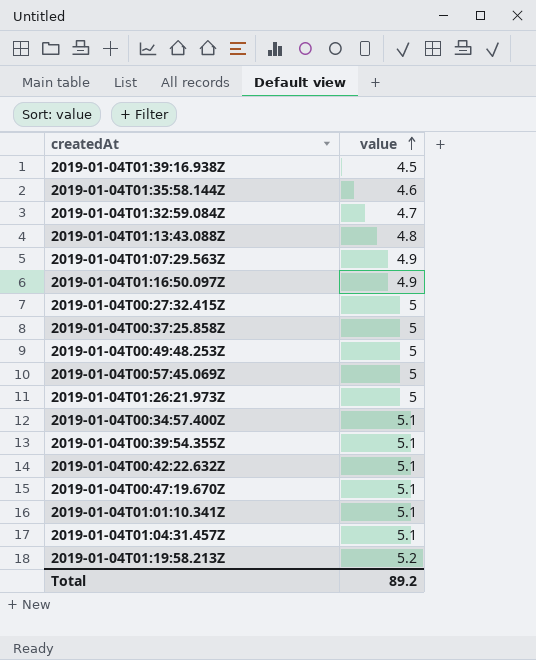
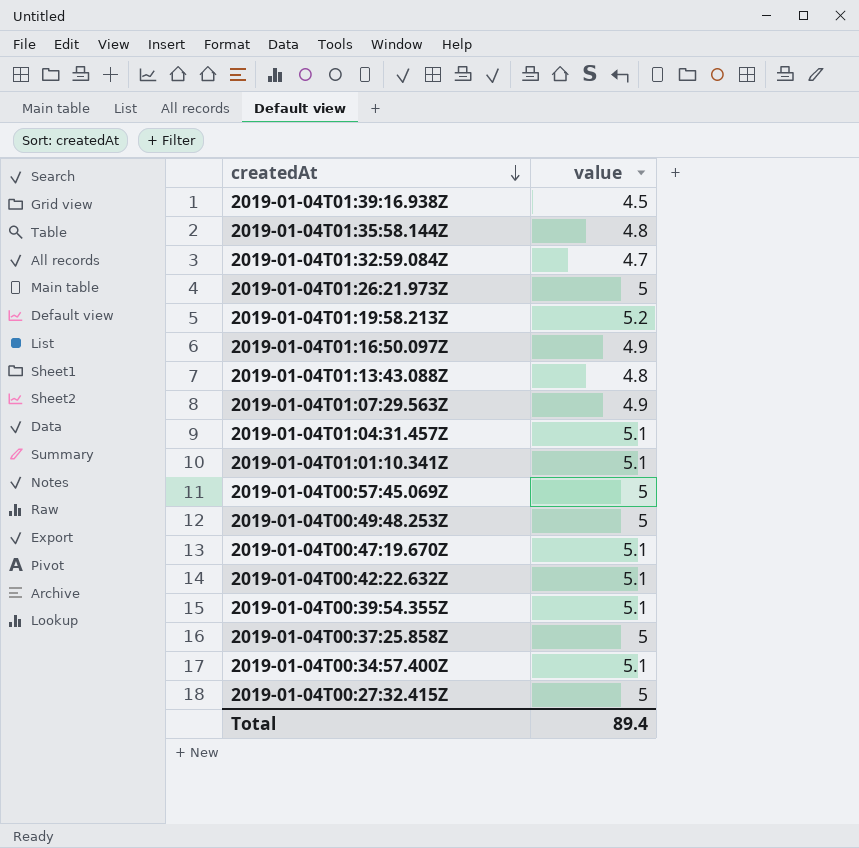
row order: value ascending -> createdAt descending
2019-01-04T01:35:58.144Z | value: 4.6 -> 4.8
Total | value: 89.2 -> 89.4

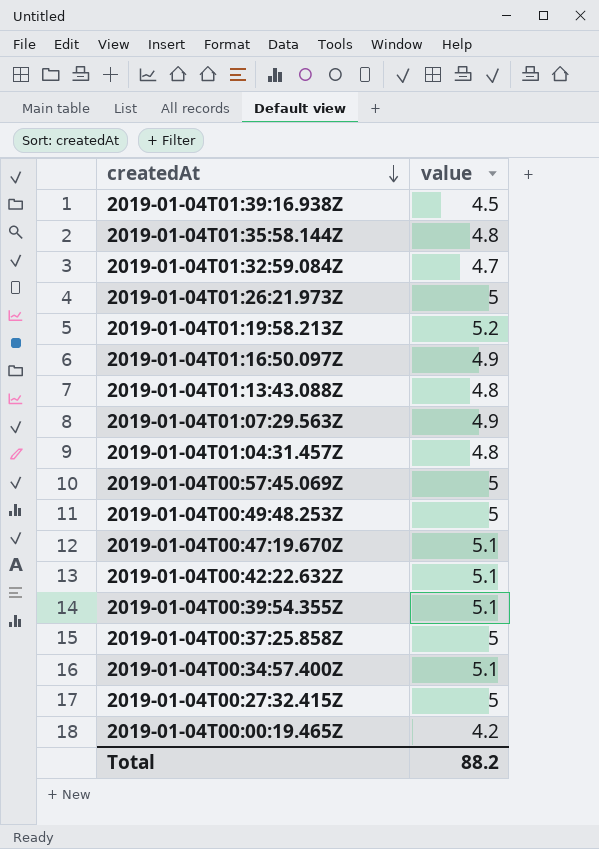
row 2019-01-04T01:01:10.341Z: 5.1 -> none
2019-01-04T01:04:31.457Z | value: 5.1 -> 4.8
row 2019-01-04T00:00:19.465Z: none -> 4.2
Total | value: 89.4 -> 88.2

